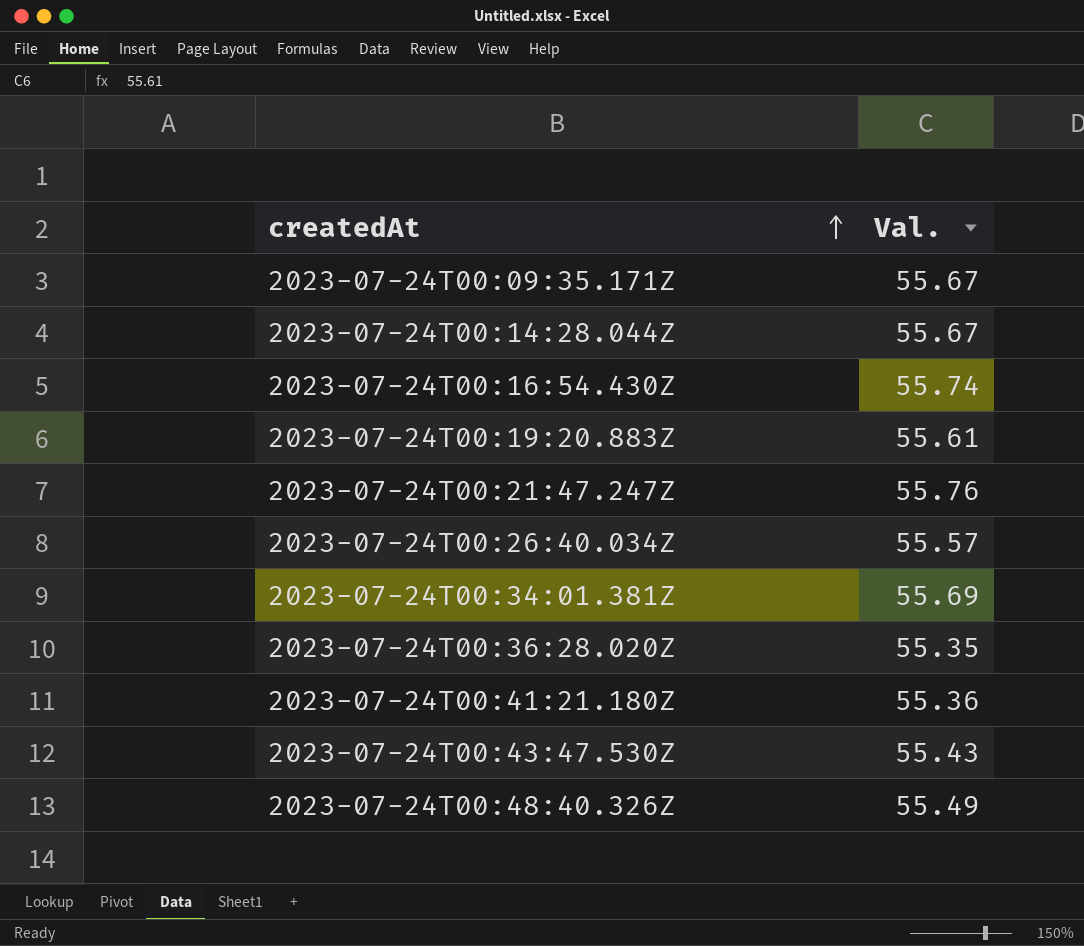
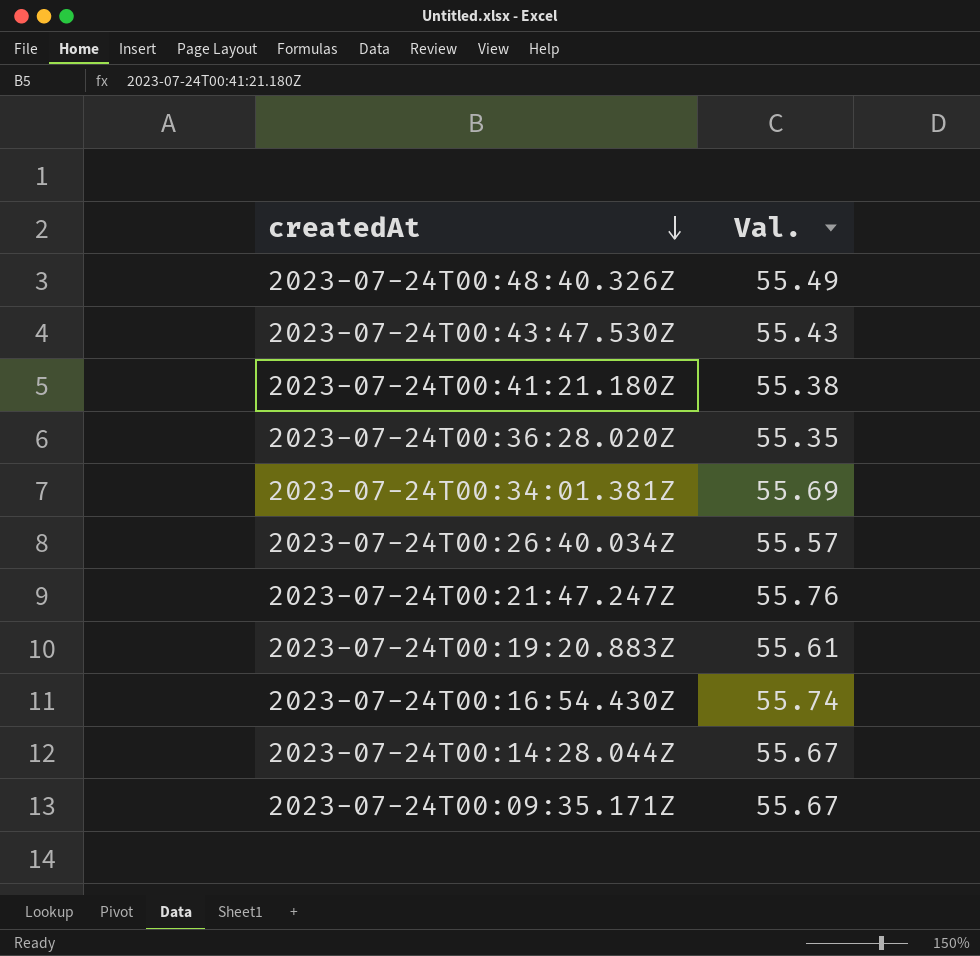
row order: createdAt ascending -> createdAt descending
2023-07-24T00:41:21.180Z | Val.: 55.36 -> 55.38

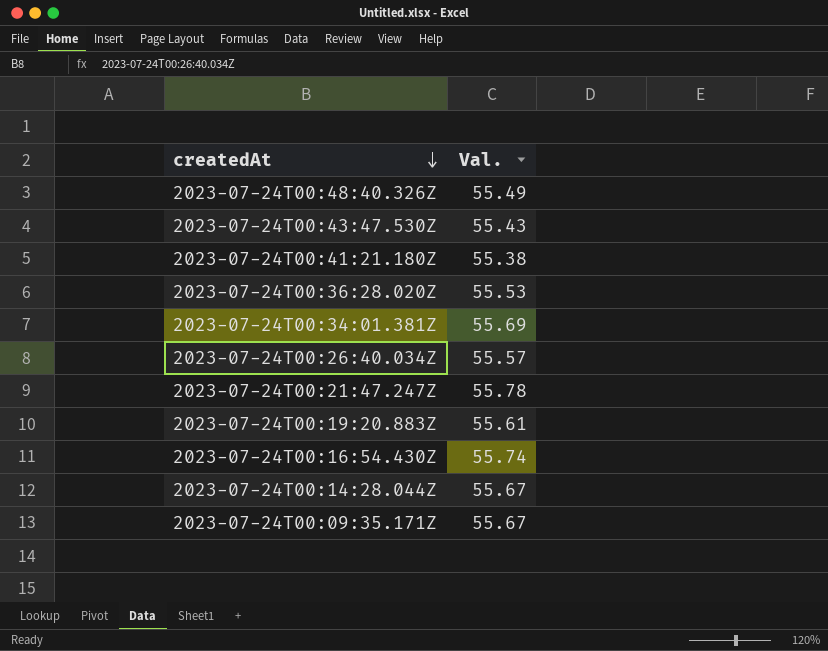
2023-07-24T00:36:28.020Z | Val.: 55.35 -> 55.53
2023-07-24T00:21:47.247Z | Val.: 55.76 -> 55.78

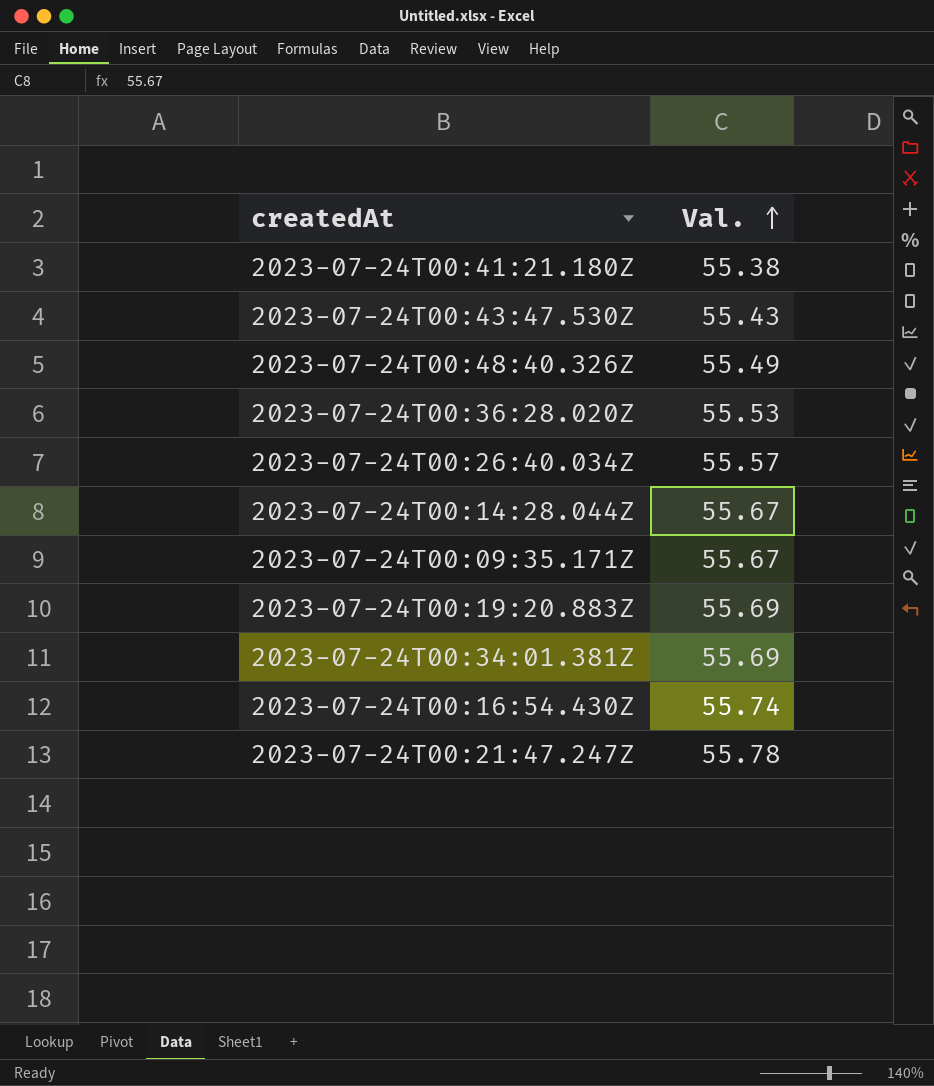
row order: createdAt descending -> Val. ascending
2023-07-24T00:19:20.883Z | Val.: 55.61 -> 55.69

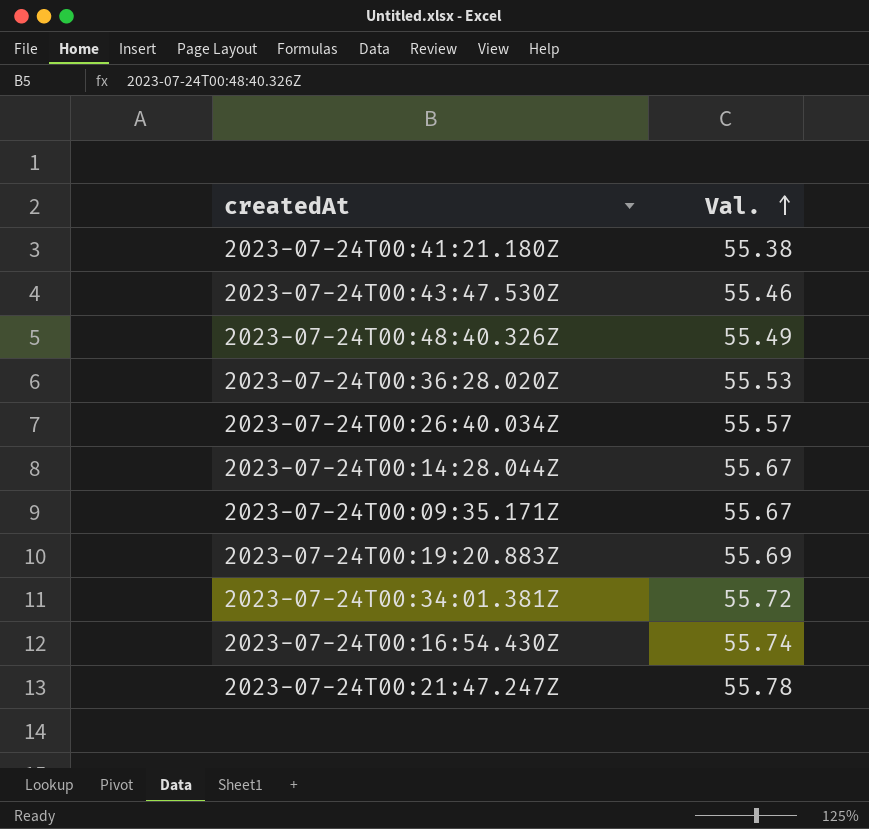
2023-07-24T00:43:47.530Z | Val.: 55.43 -> 55.46
2023-07-24T00:34:01.381Z | Val.: 55.69 -> 55.72

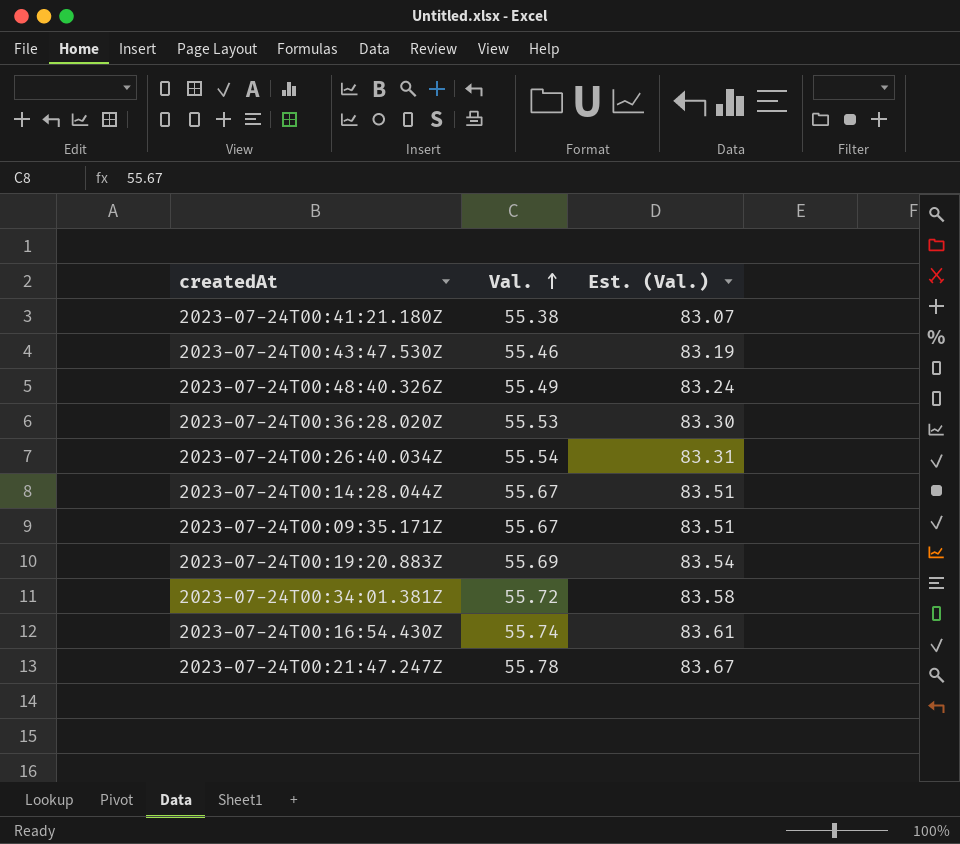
column Est. (Val.) | formula: none -> [Val.] * 1.5
2023-07-24T00:26:40.034Z | Val.: 55.57 -> 55.54

